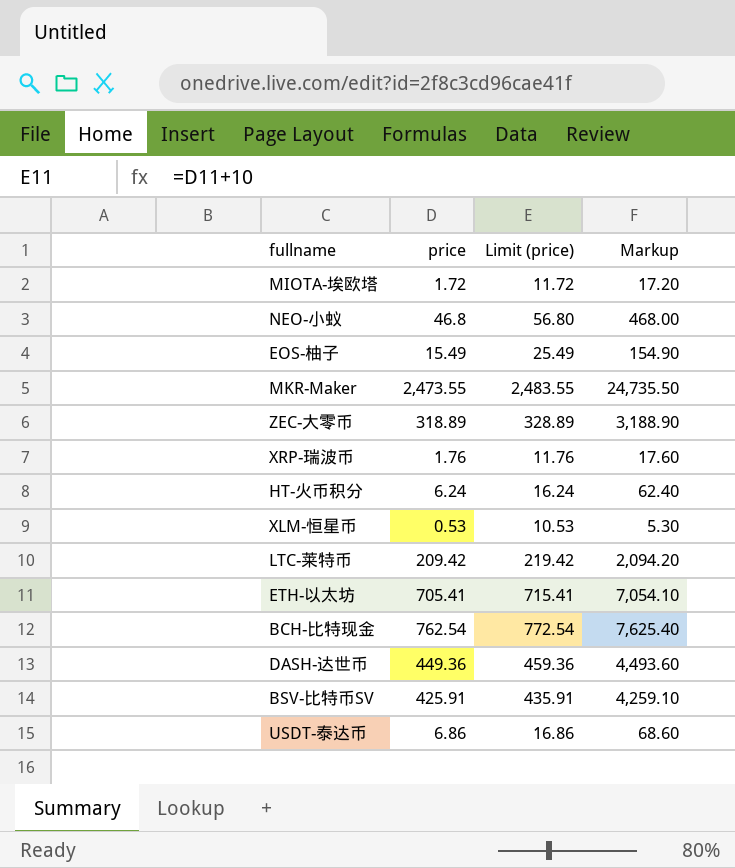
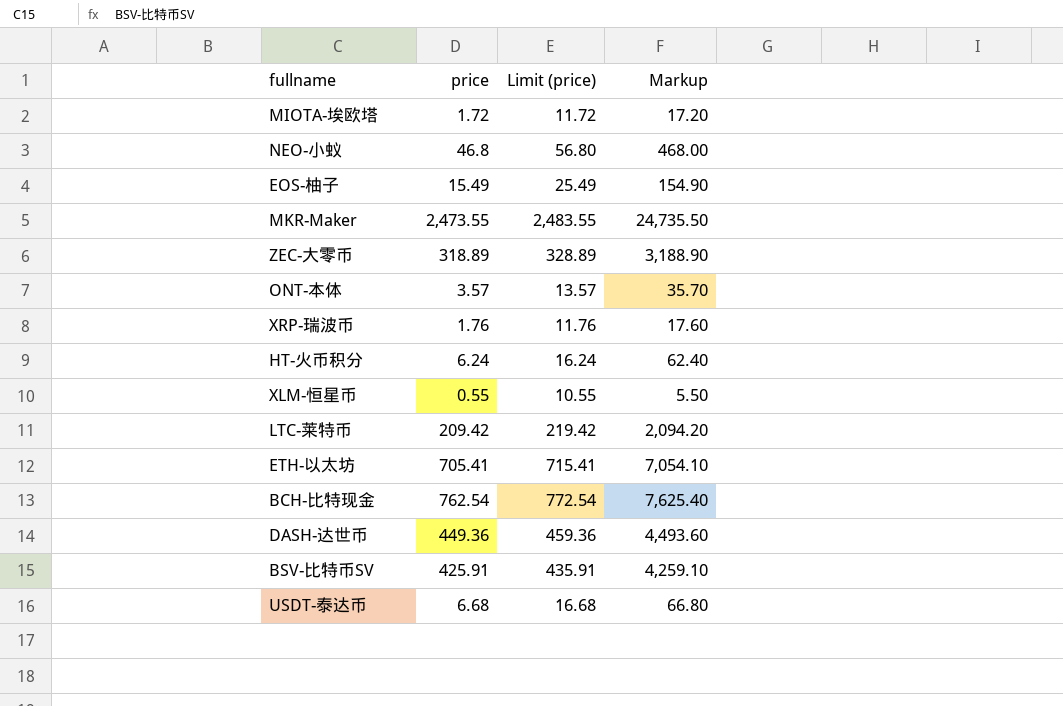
row ONT-本体: none -> 3.57 | 13.57 | 35.70
XLM-恒星币 | price: 0.53 -> 0.55
XLM-恒星币 | Limit (price): 10.53 -> 10.55
XLM-恒星币 | Markup: 5.30 -> 5.50
USDT-泰达币 | price: 6.86 -> 6.68
USDT-泰达币 | Limit (price): 16.86 -> 16.68
USDT-泰达币 | Markup: 68.60 -> 66.80

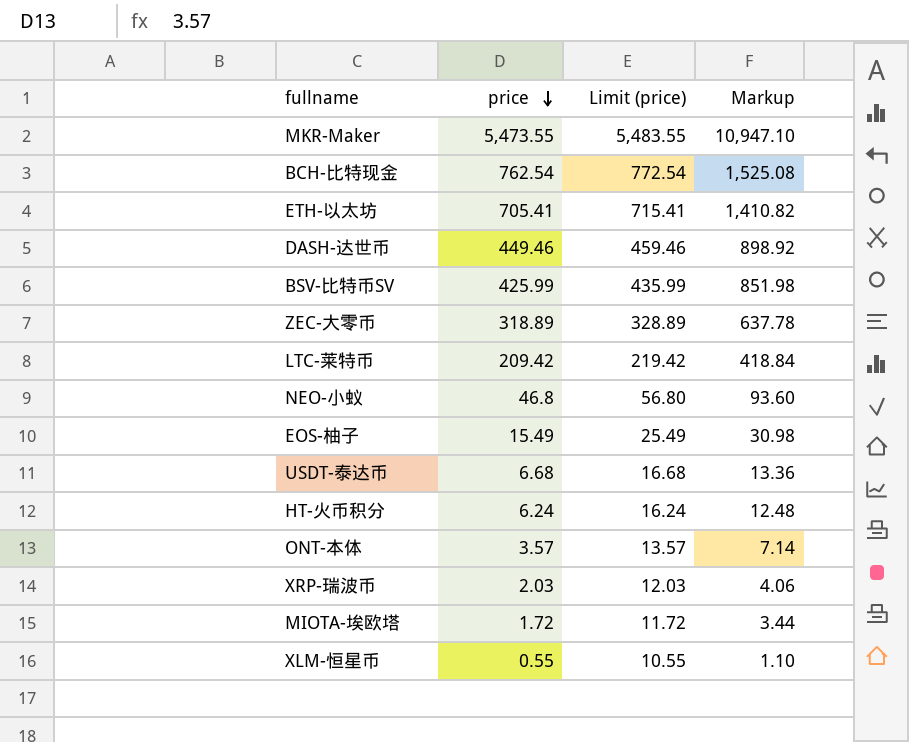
row order: none -> price descending
column Markup | formula: [price] * 10 -> [price] * 2
MKR-Maker | price: 2,473.55 -> 5,473.55
MKR-Maker | Limit (price): 2,483.55 -> 5,483.55
DASH-达世币 | price: 449.36 -> 449.46
DASH-达世币 | Limit (price): 459.36 -> 459.46
BSV-比特币SV | price: 425.91 -> 425.99
BSV-比特币SV | Limit (price): 435.91 -> 435.99
XRP-瑞波币 | price: 1.76 -> 2.03
XRP-瑞波币 | Limit (price): 11.76 -> 12.03

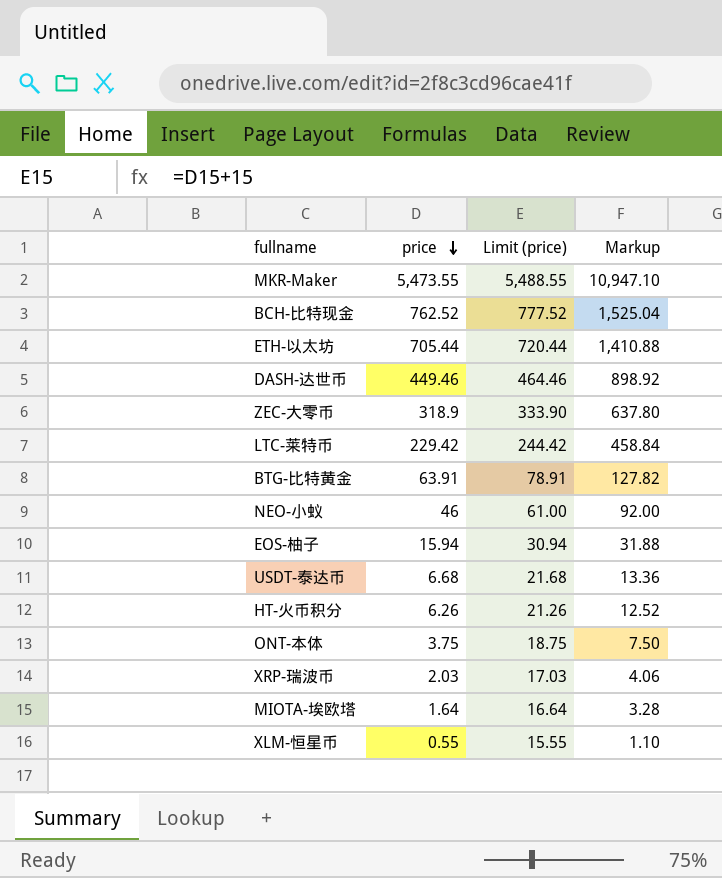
column Limit (price) | formula: [price] + 10 -> [price] + 15
row BSV-比特币SV: 425.99 | 435.99 | 851.98 -> none
BCH-比特现金 | price: 762.54 -> 762.52
BCH-比特现金 | Markup: 1,525.08 -> 1,525.04
ETH-以太坊 | price: 705.41 -> 705.44
ETH-以太坊 | Markup: 1,410.82 -> 1,410.88
ZEC-大零币 | price: 318.89 -> 318.9
ZEC-大零币 | Markup: 637.78 -> 637.80
LTC-莱特币 | price: 209.42 -> 229.42
LTC-莱特币 | Markup: 418.84 -> 458.84
row BTG-比特黄金: none -> 63.91 | 78.91 | 127.82
NEO-小蚁 | price: 46.8 -> 46
NEO-小蚁 | Markup: 93.60 -> 92.00
EOS-柚子 | price: 15.49 -> 15.94
EOS-柚子 | Markup: 30.98 -> 31.88
HT-火币积分 | price: 6.24 -> 6.26
HT-火币积分 | Markup: 12.48 -> 12.52
ONT-本体 | price: 3.57 -> 3.75
ONT-本体 | Markup: 7.14 -> 7.50
MIOTA-埃欧塔 | price: 1.72 -> 1.64
MIOTA-埃欧塔 | Markup: 3.44 -> 3.28

